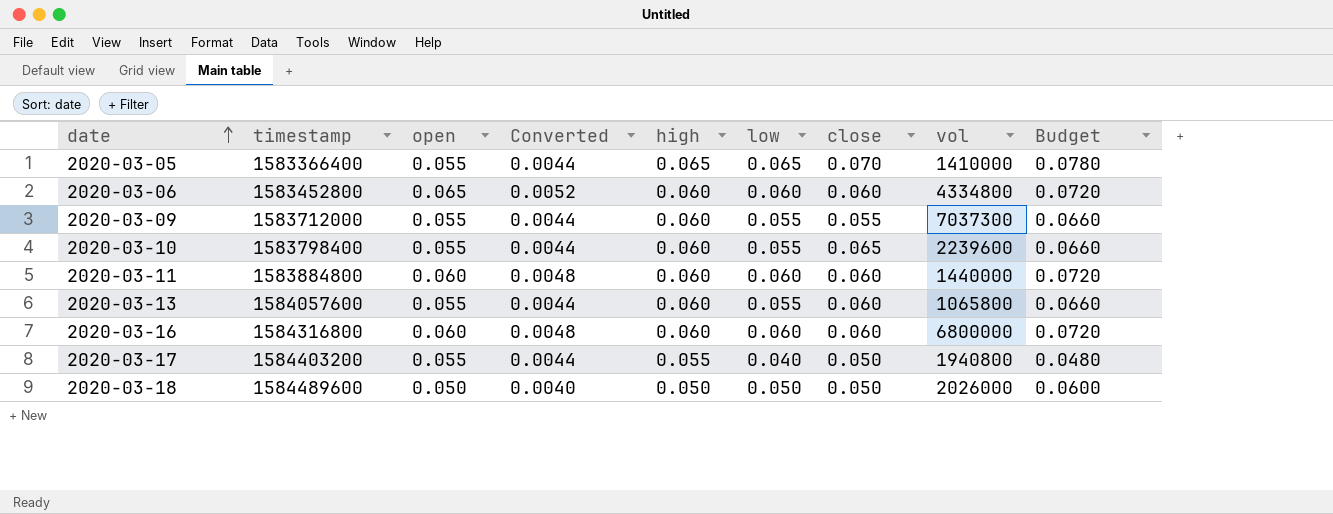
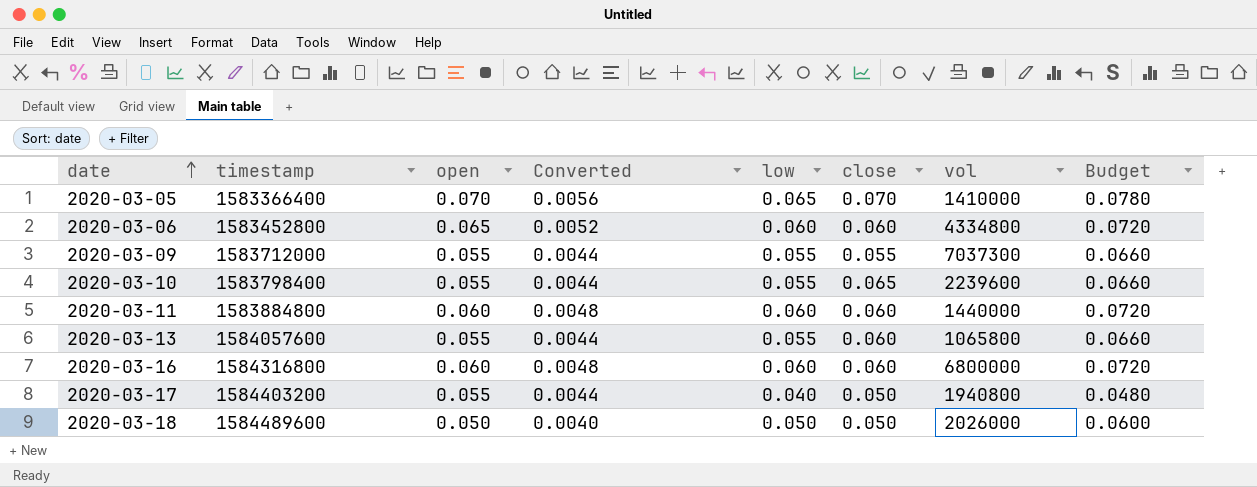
column high | position: 5 -> none
2020-03-05 | open: 0.055 -> 0.070
2020-03-05 | Converted: 0.0044 -> 0.0056

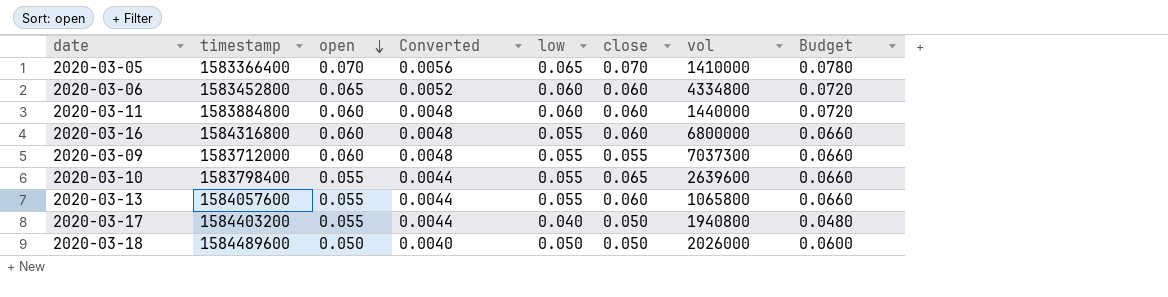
row order: date ascending -> open descending
2020-03-16 | low: 0.060 -> 0.055
2020-03-16 | Budget: 0.0720 -> 0.0660
2020-03-09 | open: 0.055 -> 0.060
2020-03-09 | Converted: 0.0044 -> 0.0048
2020-03-10 | vol: 2239600 -> 2639600

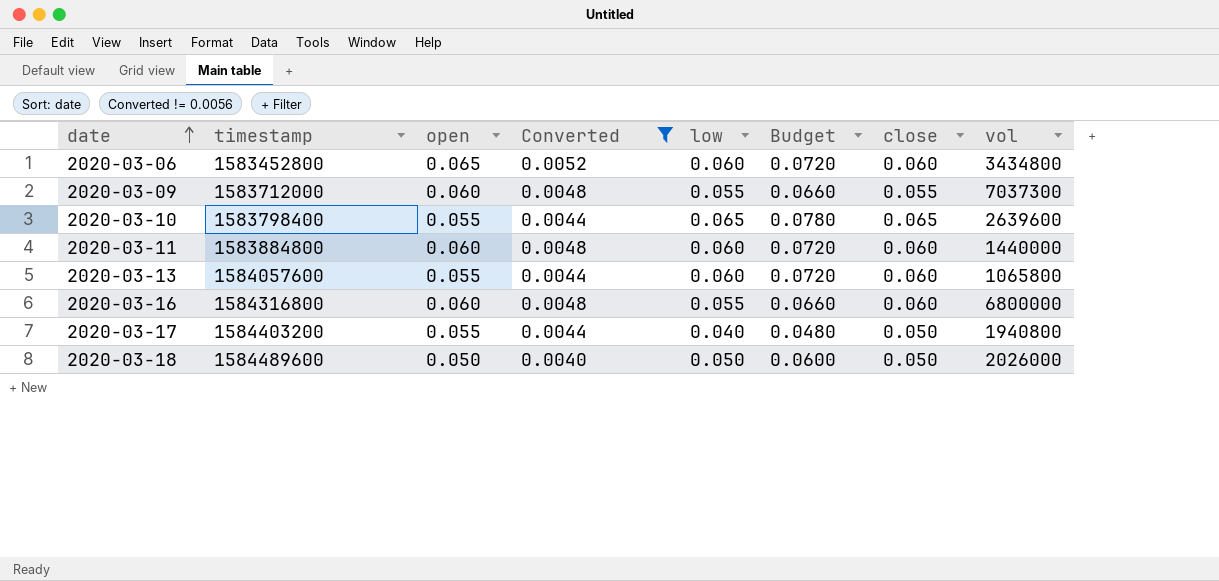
filter: none -> Converted != 0.0056
row order: open descending -> date ascending
column Budget | position: 8 -> 6
2020-03-06 | vol: 4334800 -> 3434800
2020-03-10 | low: 0.055 -> 0.065
2020-03-10 | Budget: 0.0660 -> 0.0780
2020-03-13 | low: 0.055 -> 0.060
2020-03-13 | Budget: 0.0660 -> 0.0720

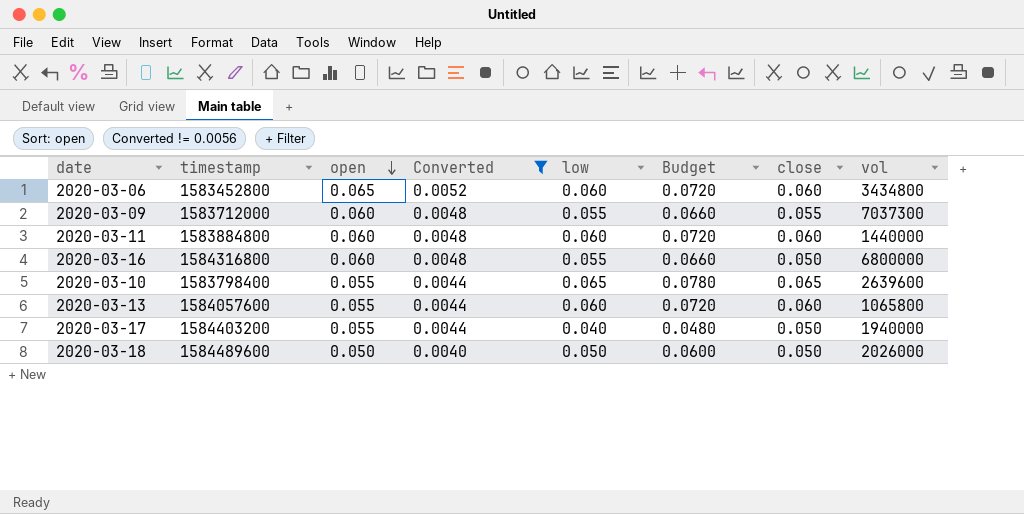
row order: date ascending -> open descending
2020-03-16 | close: 0.060 -> 0.050
2020-03-17 | vol: 1940800 -> 1940000

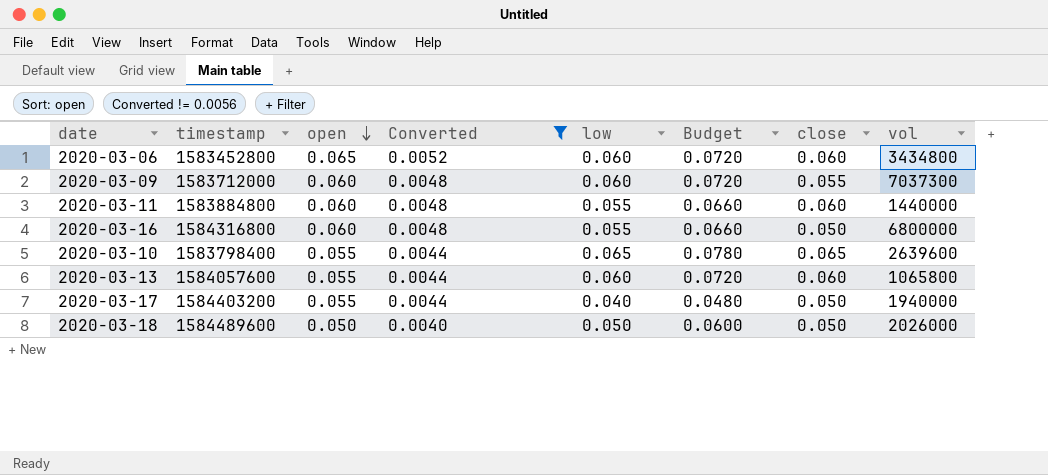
2020-03-09 | low: 0.055 -> 0.060
2020-03-09 | Budget: 0.0660 -> 0.0720
2020-03-11 | low: 0.060 -> 0.055
2020-03-11 | Budget: 0.0720 -> 0.0660

